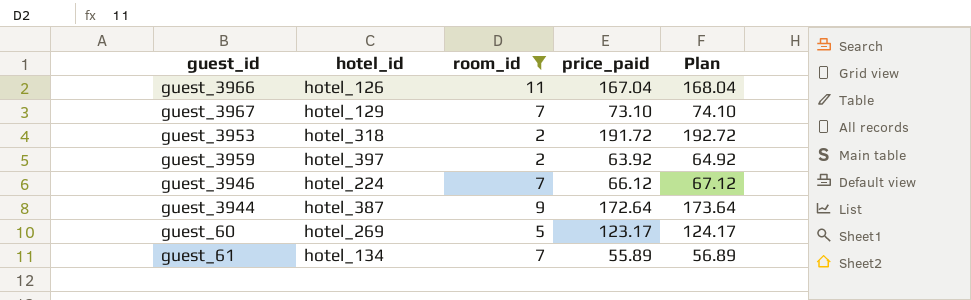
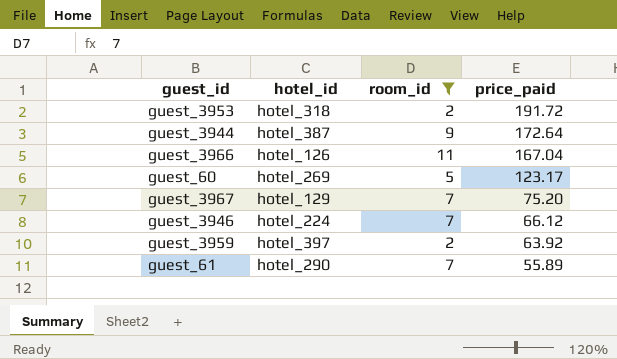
row order: none -> price_paid descending
column Plan | formula: [price_paid] + 1 -> none
guest_3967 | price_paid: 73.10 -> 75.20
guest_61 | hotel_id: hotel_134 -> hotel_290

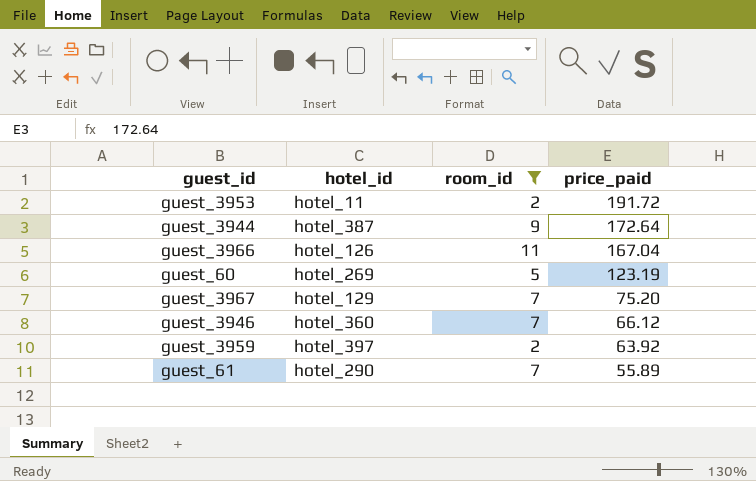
guest_3953 | hotel_id: hotel_318 -> hotel_11
guest_60 | price_paid: 123.17 -> 123.19
guest_3946 | hotel_id: hotel_224 -> hotel_360

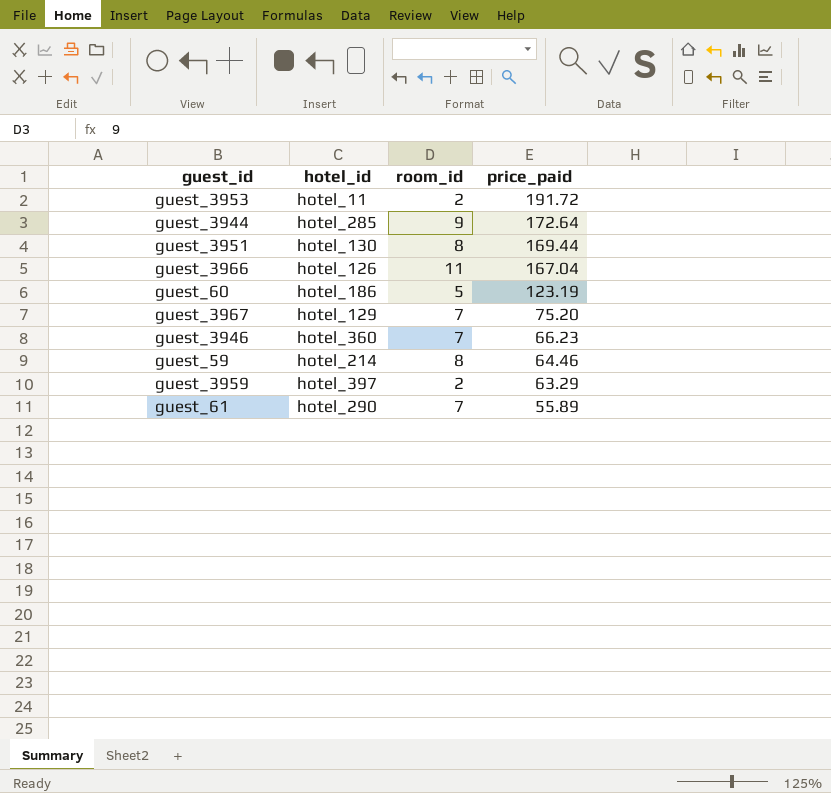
filter: room_id != 8 -> none
guest_3944 | hotel_id: hotel_387 -> hotel_285
guest_60 | hotel_id: hotel_269 -> hotel_186
guest_3946 | price_paid: 66.12 -> 66.23
guest_3959 | price_paid: 63.92 -> 63.29

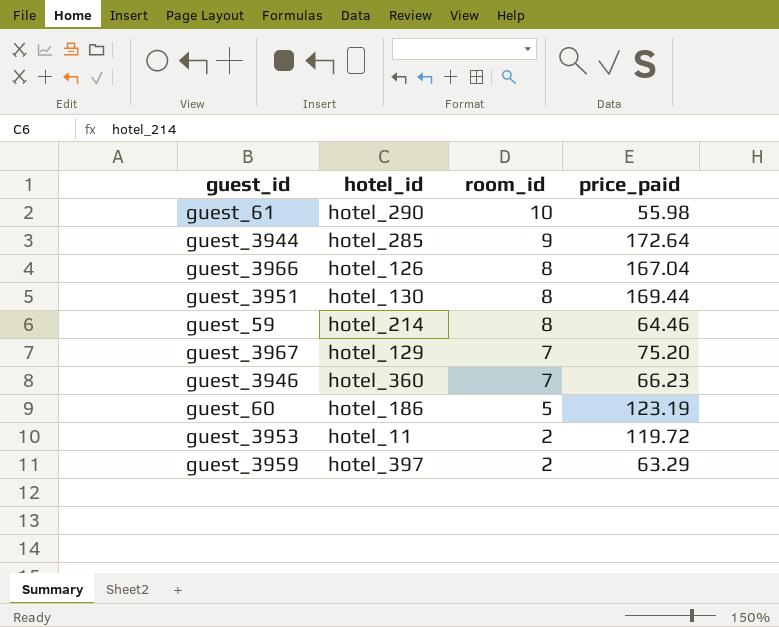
row order: price_paid descending -> room_id descending
guest_61 | room_id: 7 -> 10
guest_61 | price_paid: 55.89 -> 55.98
guest_3966 | room_id: 11 -> 8
guest_3953 | price_paid: 191.72 -> 119.72

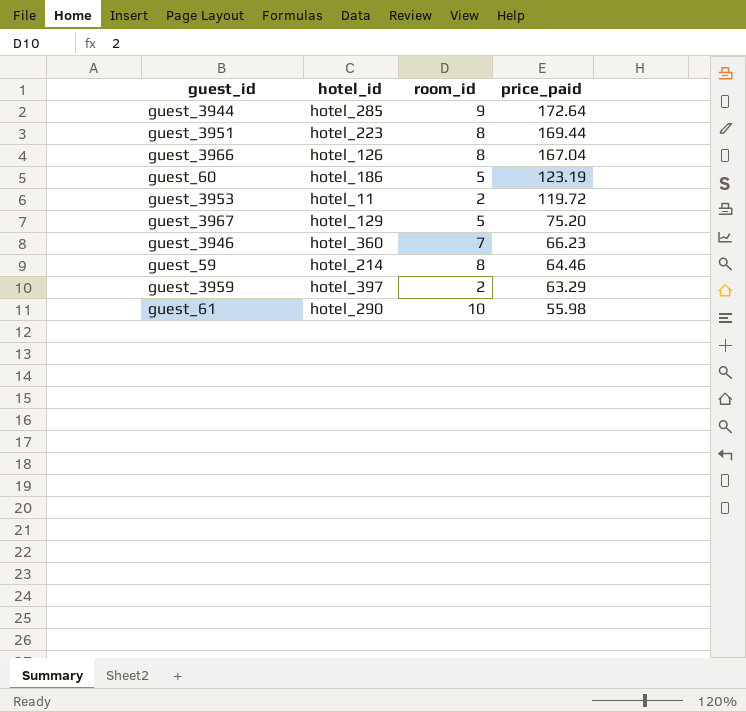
row order: room_id descending -> price_paid descending
guest_3951 | hotel_id: hotel_130 -> hotel_223
guest_3967 | room_id: 7 -> 5

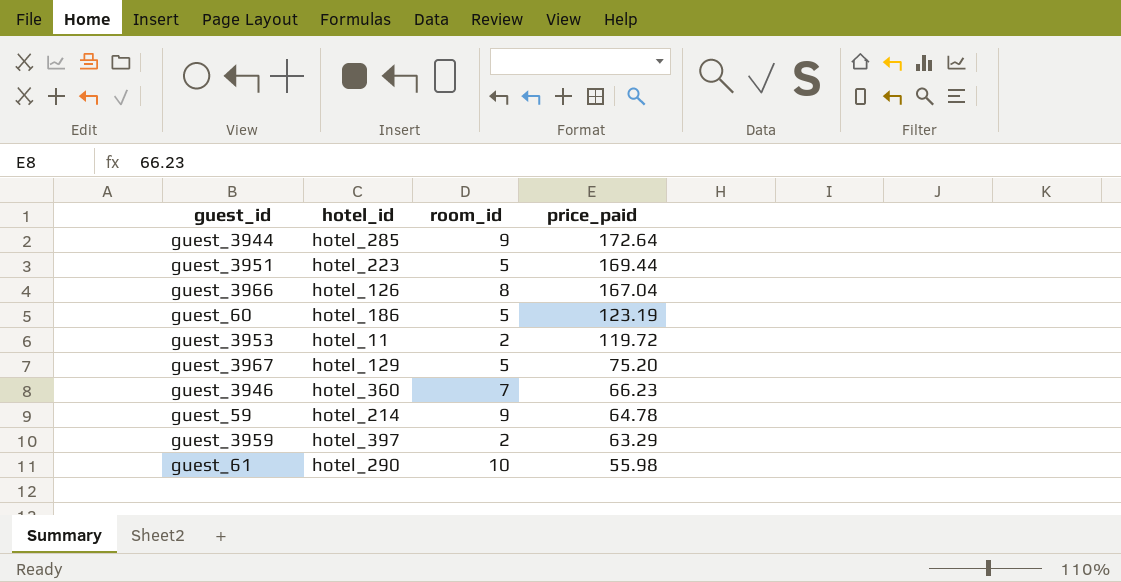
guest_3951 | room_id: 8 -> 5
guest_59 | room_id: 8 -> 9
guest_59 | price_paid: 64.46 -> 64.78

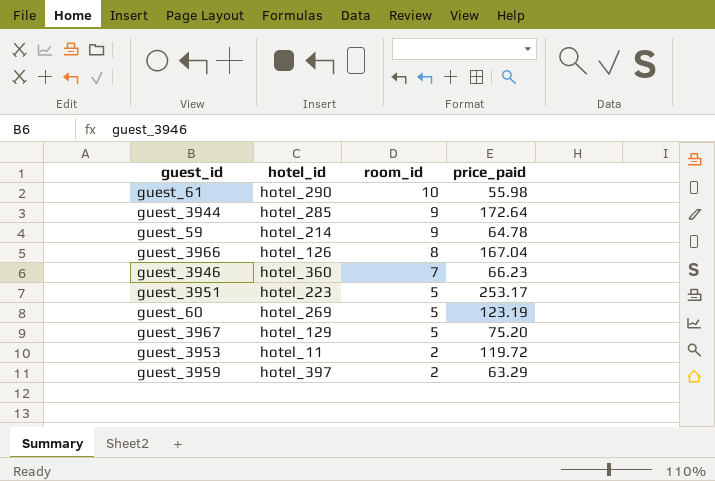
row order: price_paid descending -> room_id descending
guest_3951 | price_paid: 169.44 -> 253.17
guest_60 | hotel_id: hotel_186 -> hotel_269

